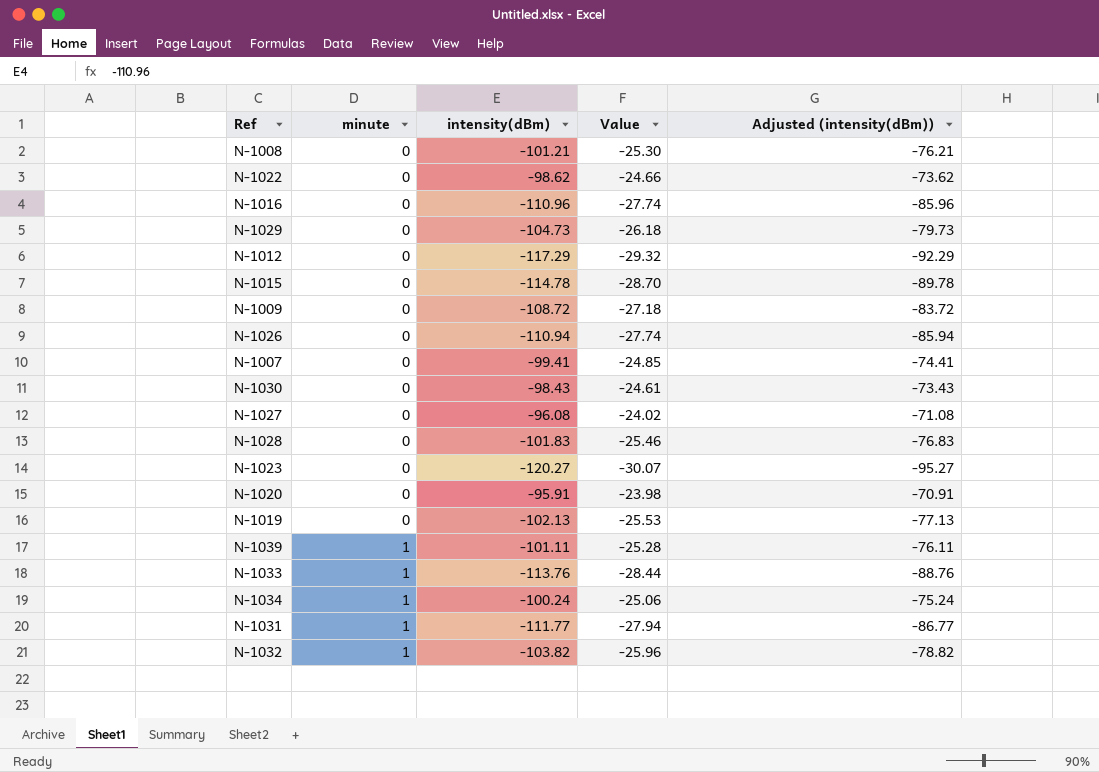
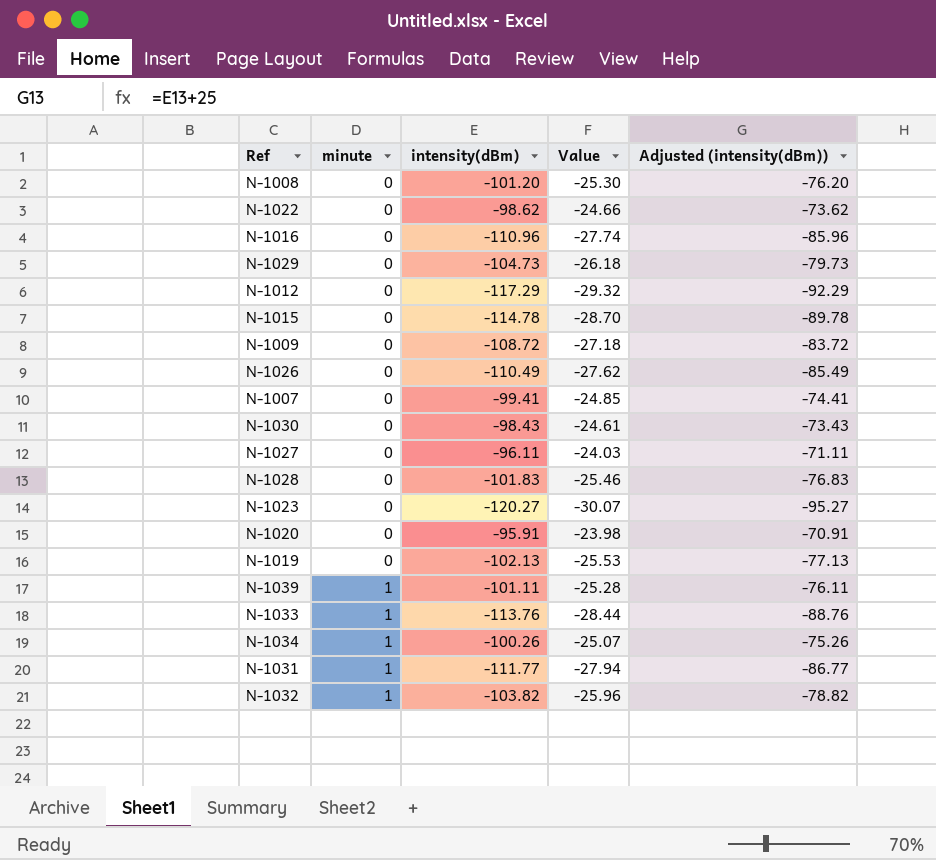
N-1008 | intensity(dBm): -101.21 -> -101.20
N-1008 | Adjusted (intensity(dBm)): -76.21 -> -76.20
N-1026 | intensity(dBm): -110.94 -> -110.49
N-1026 | Value: -27.74 -> -27.62
N-1026 | Adjusted (intensity(dBm)): -85.94 -> -85.49
N-1027 | intensity(dBm): -96.08 -> -96.11
N-1027 | Value: -24.02 -> -24.03
N-1027 | Adjusted (intensity(dBm)): -71.08 -> -71.11
N-1034 | intensity(dBm): -100.24 -> -100.26
N-1034 | Value: -25.06 -> -25.07
N-1034 | Adjusted (intensity(dBm)): -75.24 -> -75.26

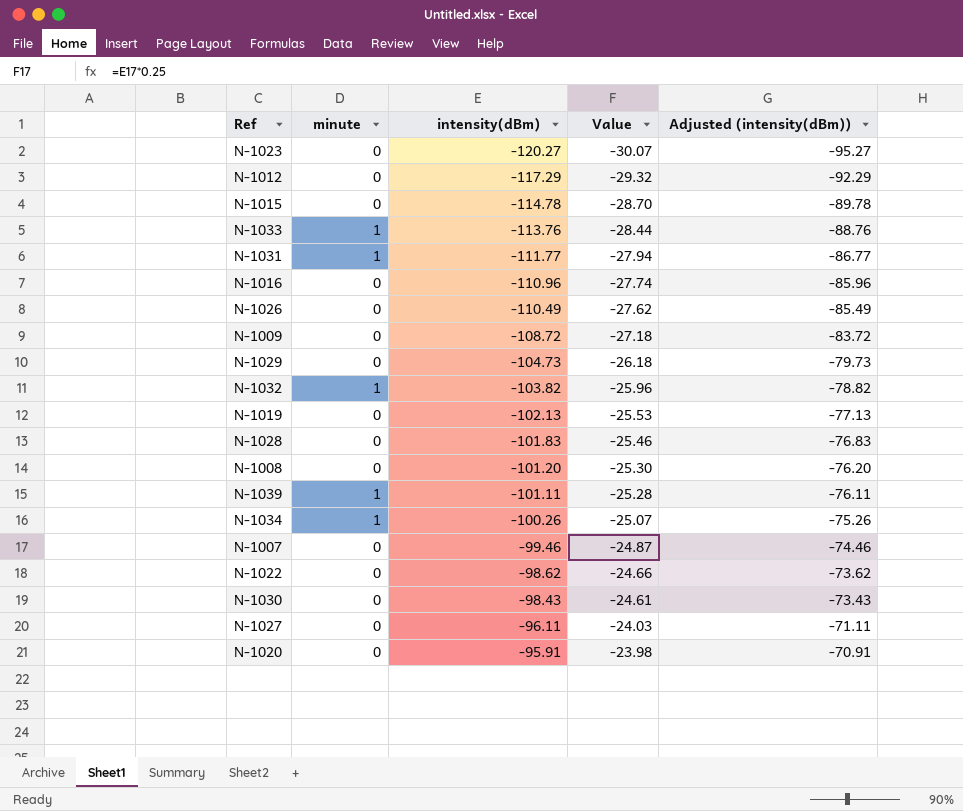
row order: minute ascending -> intensity(dBm) ascending
N-1007 | intensity(dBm): -99.41 -> -99.46
N-1007 | Value: -24.85 -> -24.87
N-1007 | Adjusted (intensity(dBm)): -74.41 -> -74.46

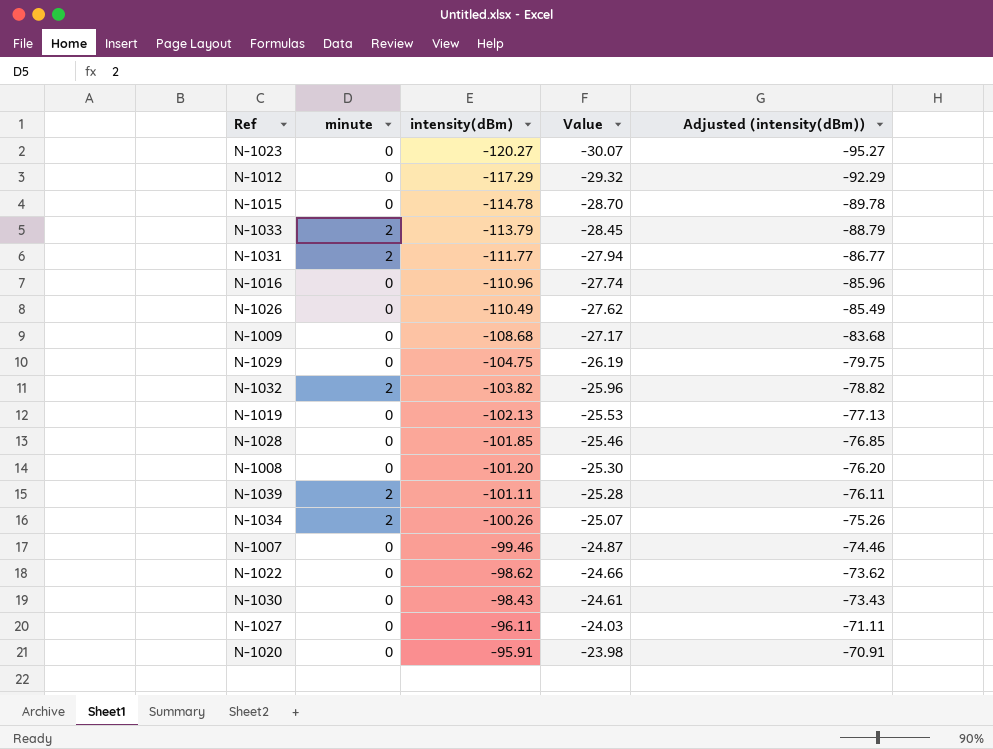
N-1033 | minute: 1 -> 2
N-1033 | intensity(dBm): -113.76 -> -113.79
N-1033 | Value: -28.44 -> -28.45
N-1033 | Adjusted (intensity(dBm)): -88.76 -> -88.79
N-1031 | minute: 1 -> 2
N-1009 | intensity(dBm): -108.72 -> -108.68
N-1009 | Value: -27.18 -> -27.17
N-1009 | Adjusted (intensity(dBm)): -83.72 -> -83.68
N-1029 | intensity(dBm): -104.73 -> -104.75
N-1029 | Value: -26.18 -> -26.19
N-1029 | Adjusted (intensity(dBm)): -79.73 -> -79.75
N-1032 | minute: 1 -> 2
N-1028 | intensity(dBm): -101.83 -> -101.85
N-1028 | Adjusted (intensity(dBm)): -76.83 -> -76.85
N-1039 | minute: 1 -> 2
N-1034 | minute: 1 -> 2

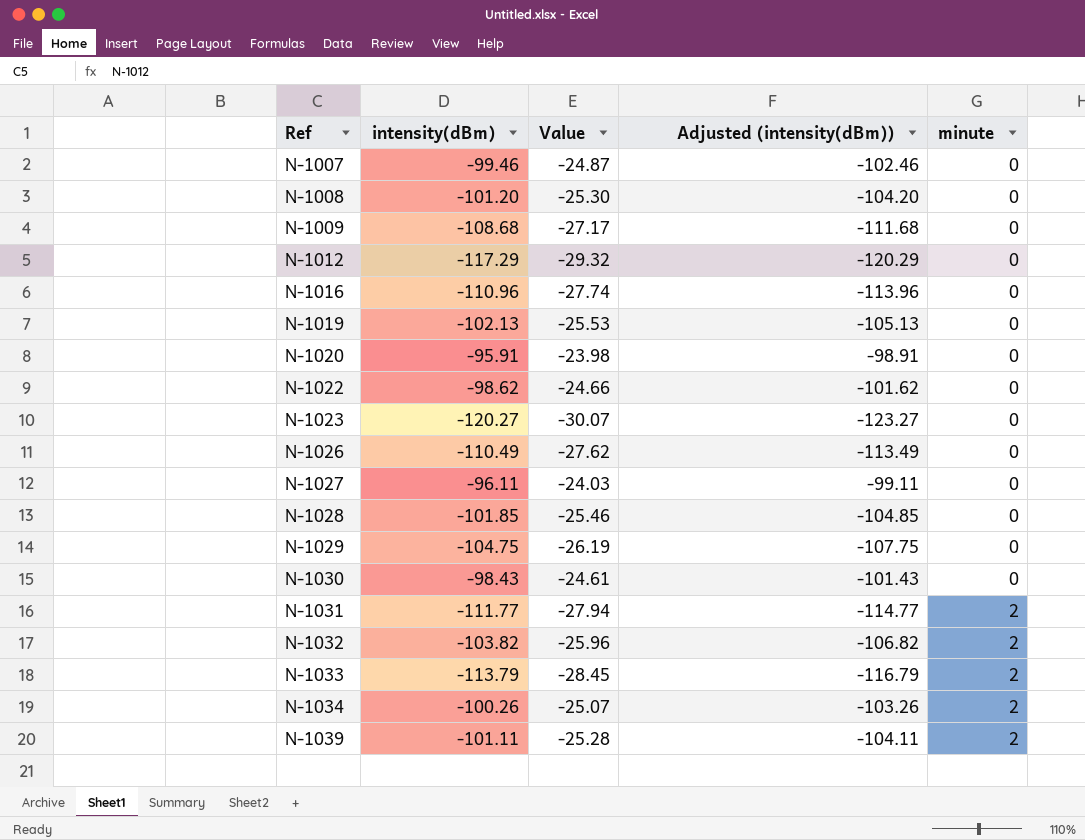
row order: intensity(dBm) ascending -> Ref ascending
column Adjusted (intensity(dBm)) | formula: [intensity(dBm)] + 25 -> [intensity(dBm)] - 3
column minute | position: 2 -> 5
row N-1015: 0 | -114.78 | -28.70 | -89.78 -> none

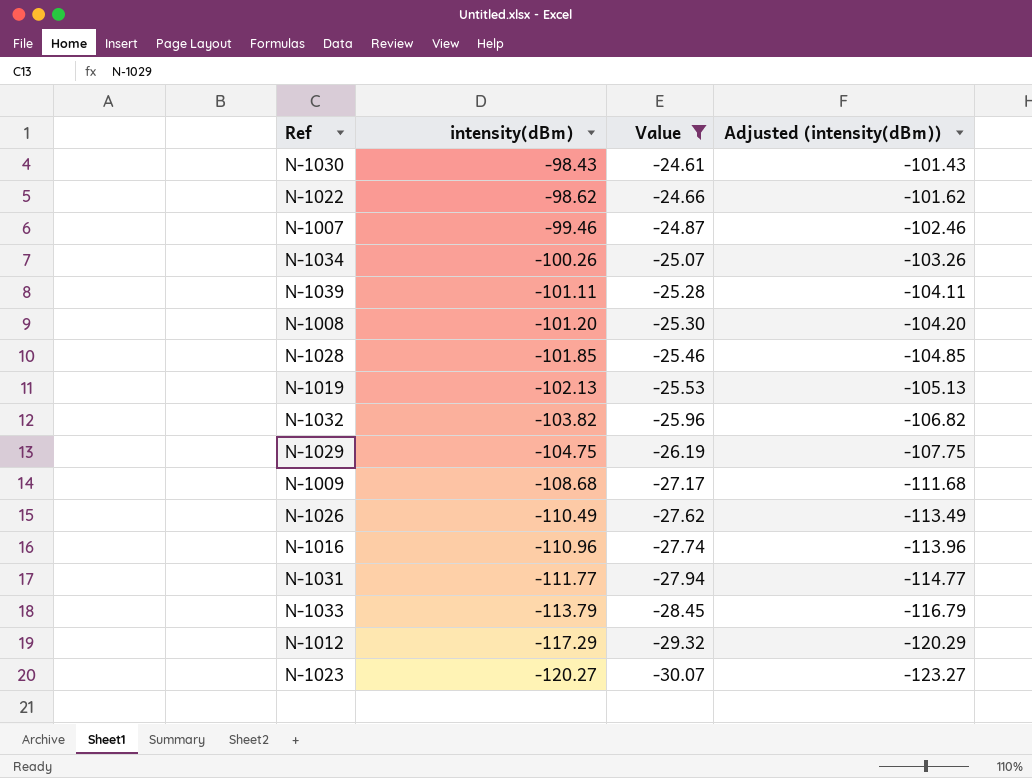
filter: none -> Value <= -24.61
row order: Ref ascending -> intensity(dBm) descending
column minute | position: 5 -> none

